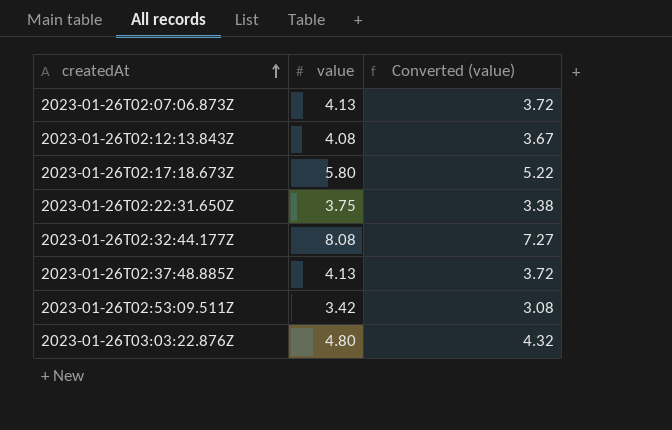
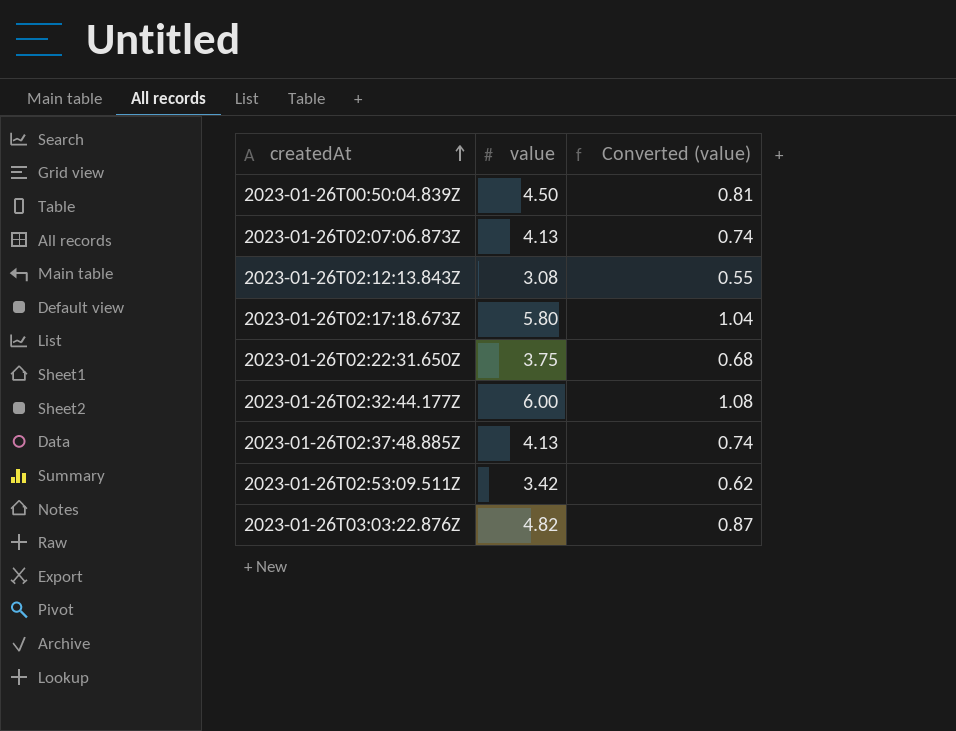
column Converted (value) | formula: [value] * 0.9 -> [value] * 0.18
row 2023-01-26T00:50:04.839Z: none -> 4.50 | 0.81
2023-01-26T02:12:13.843Z | value: 4.08 -> 3.08
2023-01-26T02:32:44.177Z | value: 8.08 -> 6.00
2023-01-26T03:03:22.876Z | value: 4.80 -> 4.82

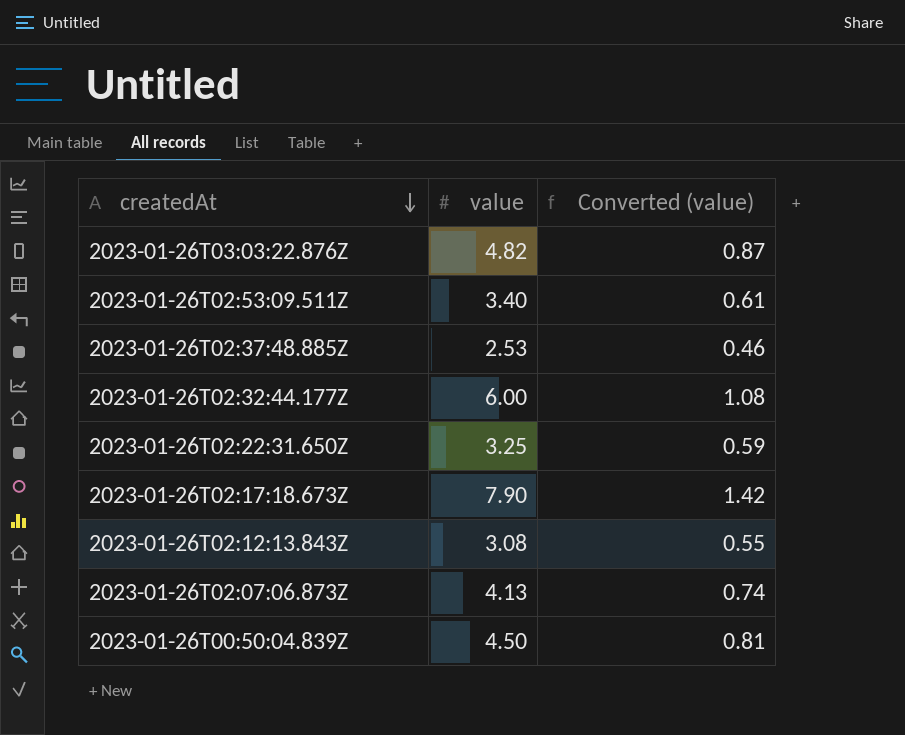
row order: createdAt ascending -> createdAt descending
2023-01-26T02:53:09.511Z | value: 3.42 -> 3.40
2023-01-26T02:53:09.511Z | Converted (value): 0.62 -> 0.61
2023-01-26T02:37:48.885Z | value: 4.13 -> 2.53
2023-01-26T02:37:48.885Z | Converted (value): 0.74 -> 0.46
2023-01-26T02:22:31.650Z | value: 3.75 -> 3.25
2023-01-26T02:22:31.650Z | Converted (value): 0.68 -> 0.59
2023-01-26T02:17:18.673Z | value: 5.80 -> 7.90
2023-01-26T02:17:18.673Z | Converted (value): 1.04 -> 1.42

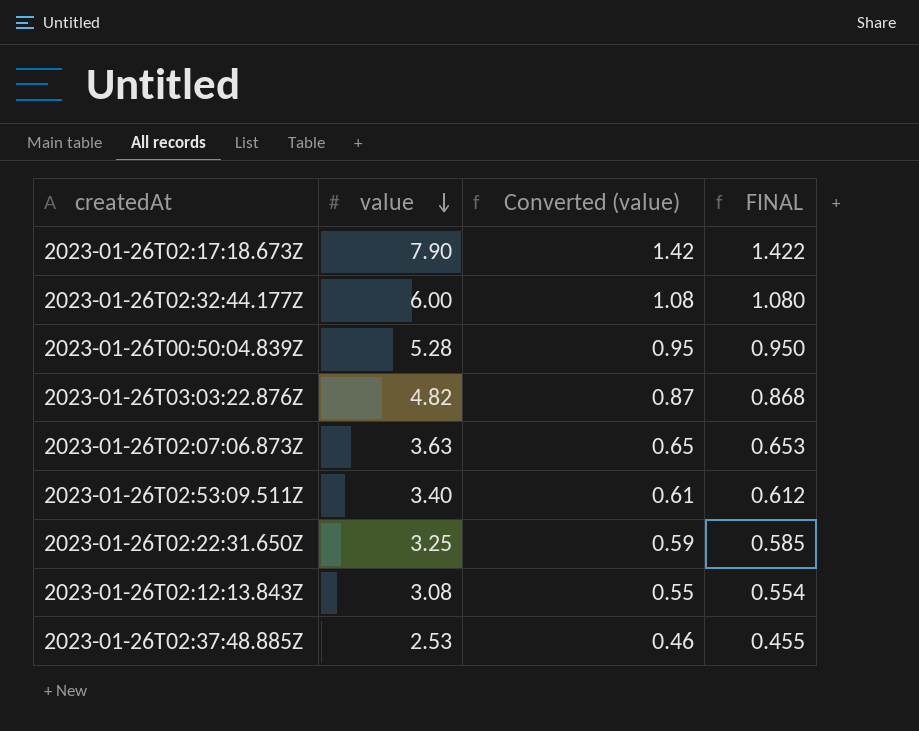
row order: createdAt descending -> value descending
column FINAL | formula: none -> [value] * 0.18
2023-01-26T00:50:04.839Z | value: 4.50 -> 5.28
2023-01-26T00:50:04.839Z | Converted (value): 0.81 -> 0.95
2023-01-26T02:07:06.873Z | value: 4.13 -> 3.63
2023-01-26T02:07:06.873Z | Converted (value): 0.74 -> 0.65

